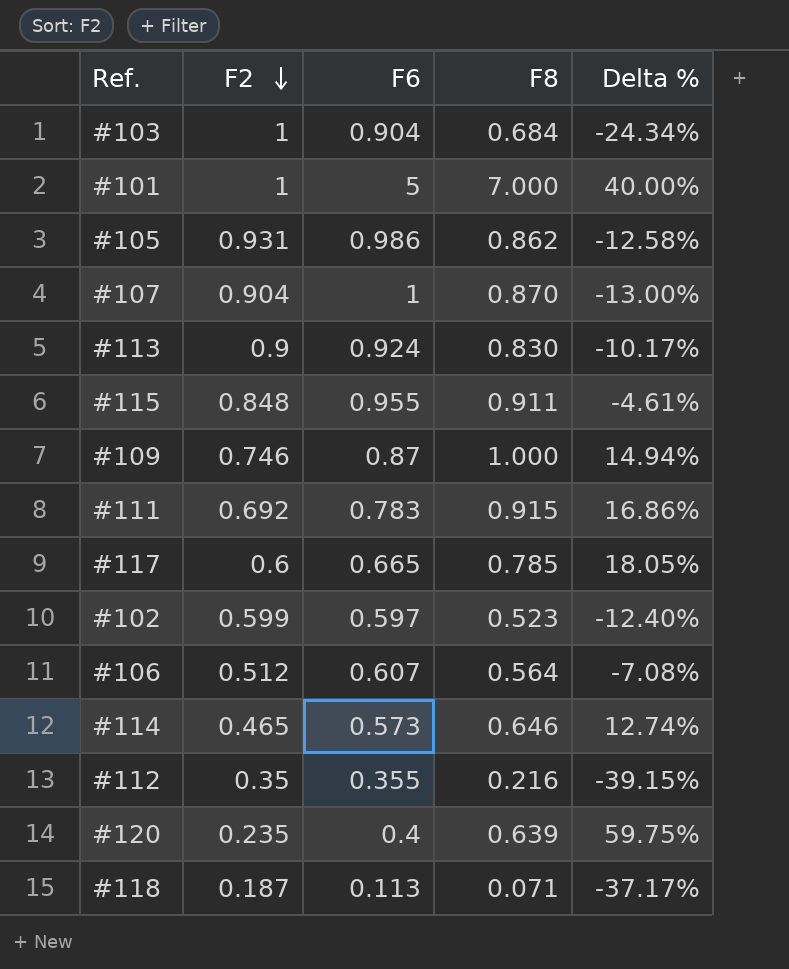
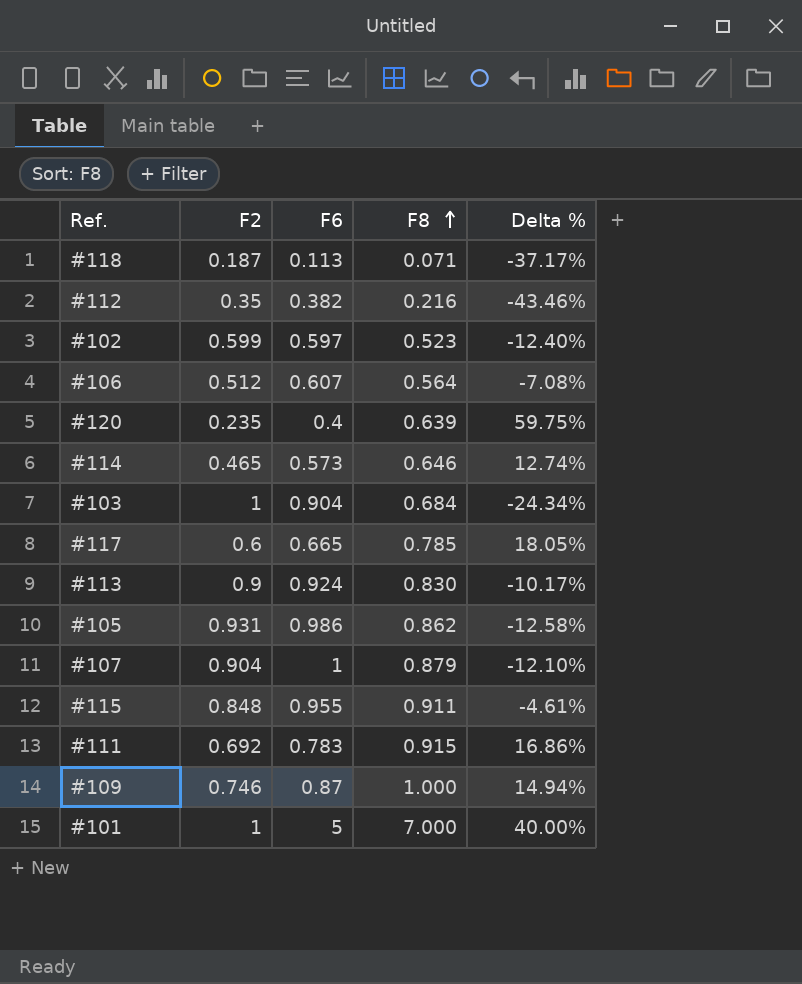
row order: F2 descending -> F8 ascending
#112 | F6: 0.355 -> 0.382
#112 | Delta %: -39.15% -> -43.46%
#107 | F8: 0.870 -> 0.879
#107 | Delta %: -13.00% -> -12.10%

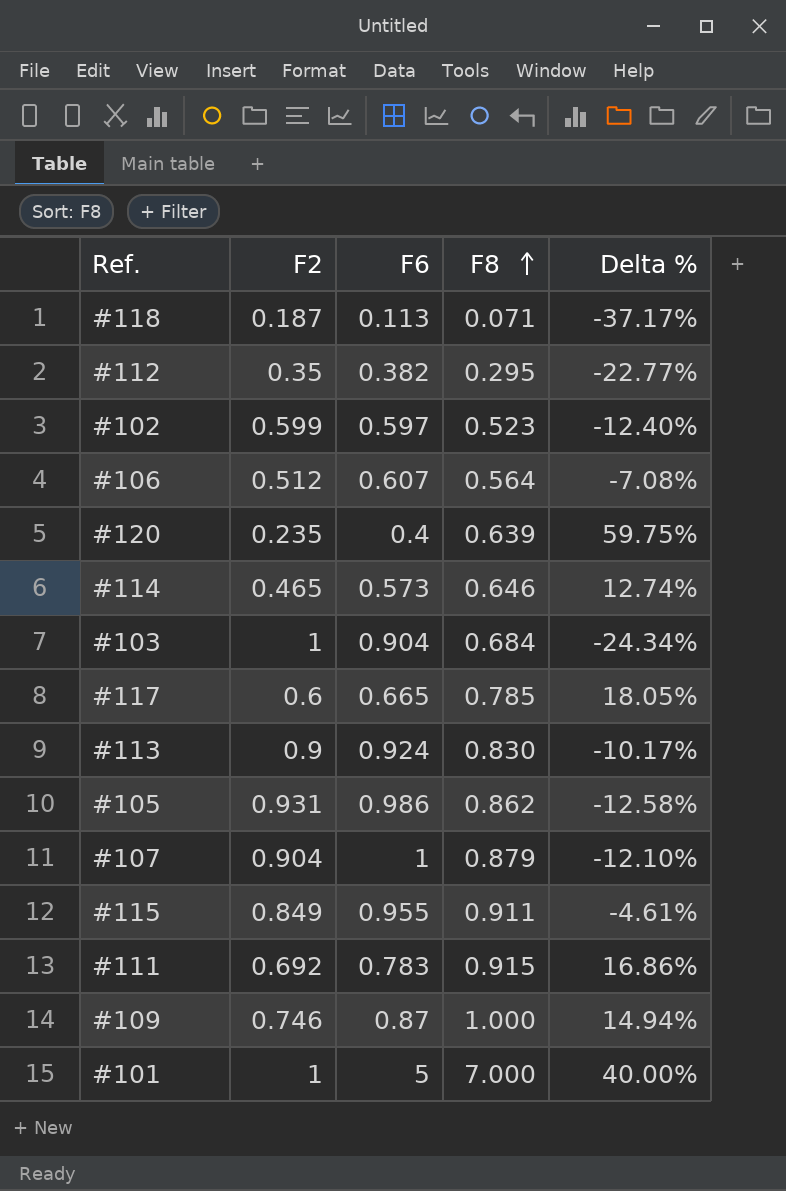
#112 | F8: 0.216 -> 0.295
#112 | Delta %: -43.46% -> -22.77%
#115 | F2: 0.848 -> 0.849

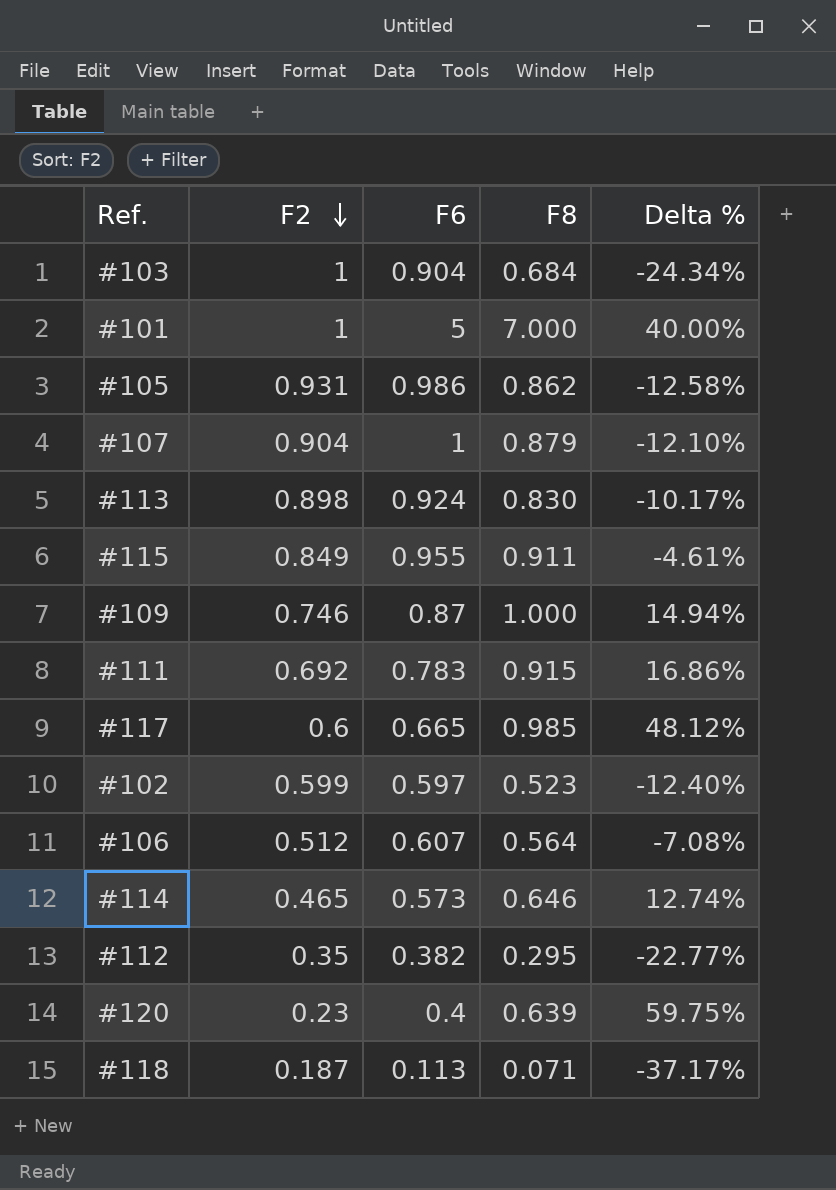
row order: F8 ascending -> F2 descending
#113 | F2: 0.9 -> 0.898
#117 | F8: 0.785 -> 0.985
#117 | Delta %: 18.05% -> 48.12%
#120 | F2: 0.235 -> 0.23

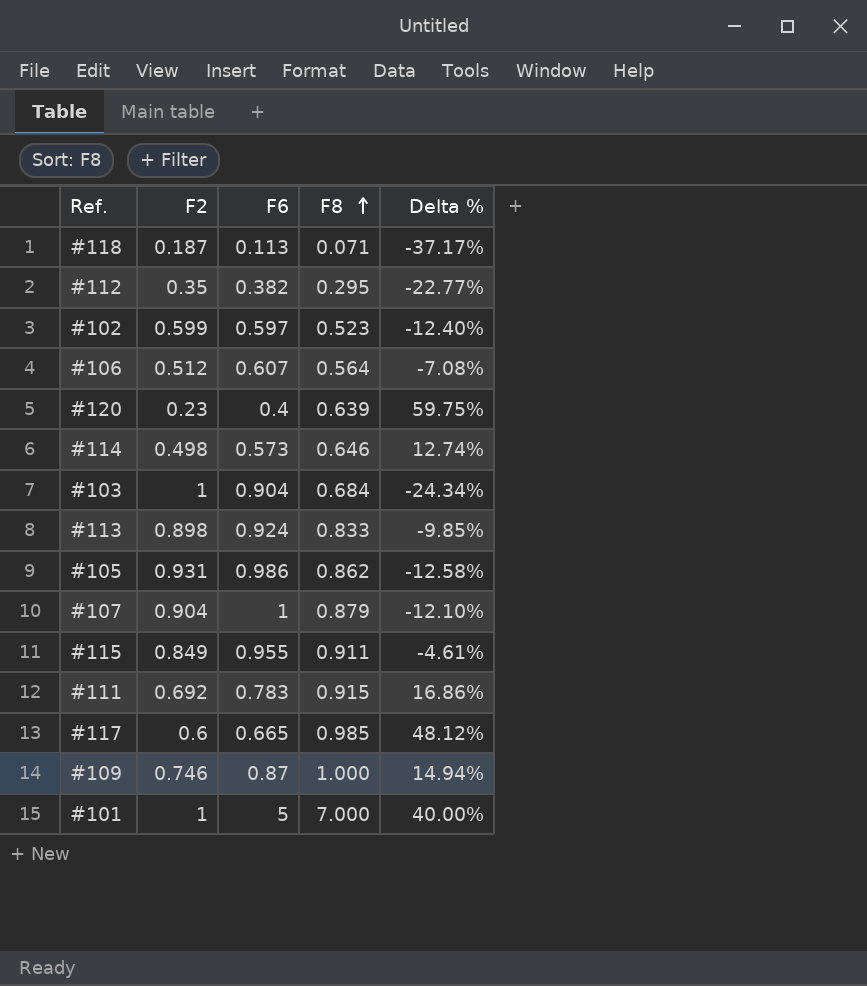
row order: F2 descending -> F8 ascending
#114 | F2: 0.465 -> 0.498
#113 | F8: 0.830 -> 0.833
#113 | Delta %: -10.17% -> -9.85%

